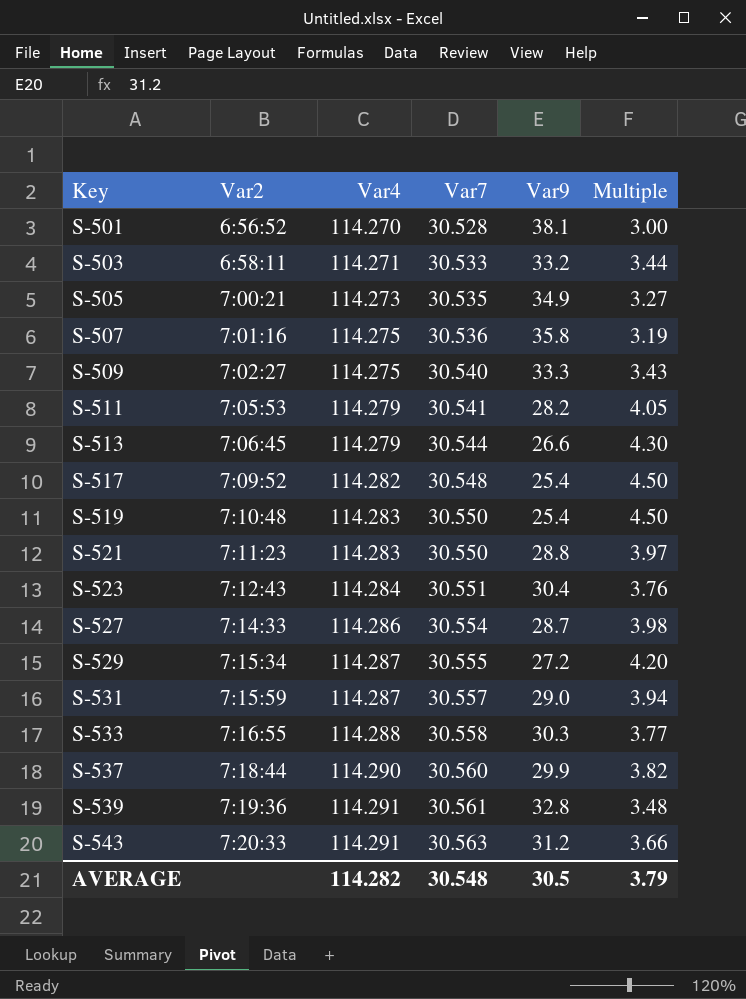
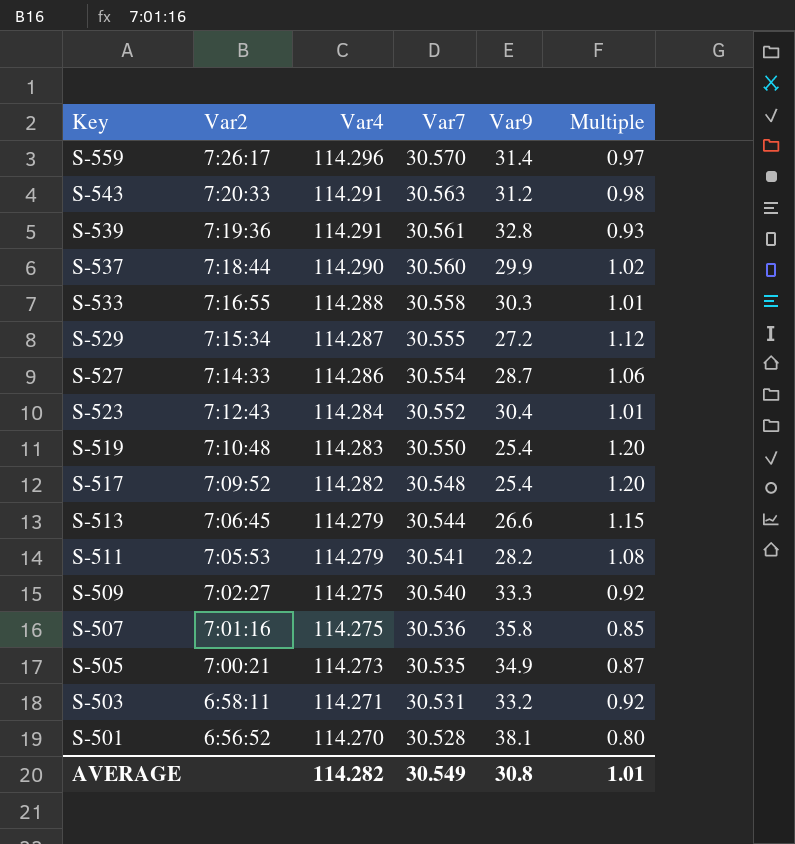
row order: Key ascending -> Key descending
column Multiple | formula: [Var4] / [Var9] -> [Var7] / [Var9]
row S-521: 7:11:23 | 114.283 | 30.550 | 28.8 | 3.97 -> none
row S-531: 7:15:59 | 114.287 | 30.557 | 29.0 | 3.94 -> none
row S-559: none -> 7:26:17 | 114.296 | 30.570 | 31.4 | 0.97
S-523 | Var7: 30.551 -> 30.552
S-503 | Var7: 30.533 -> 30.531
AVERAGE | Var7: 30.548 -> 30.549
AVERAGE | Var9: 30.5 -> 30.8
AVERAGE | Multiple: 3.79 -> 1.01

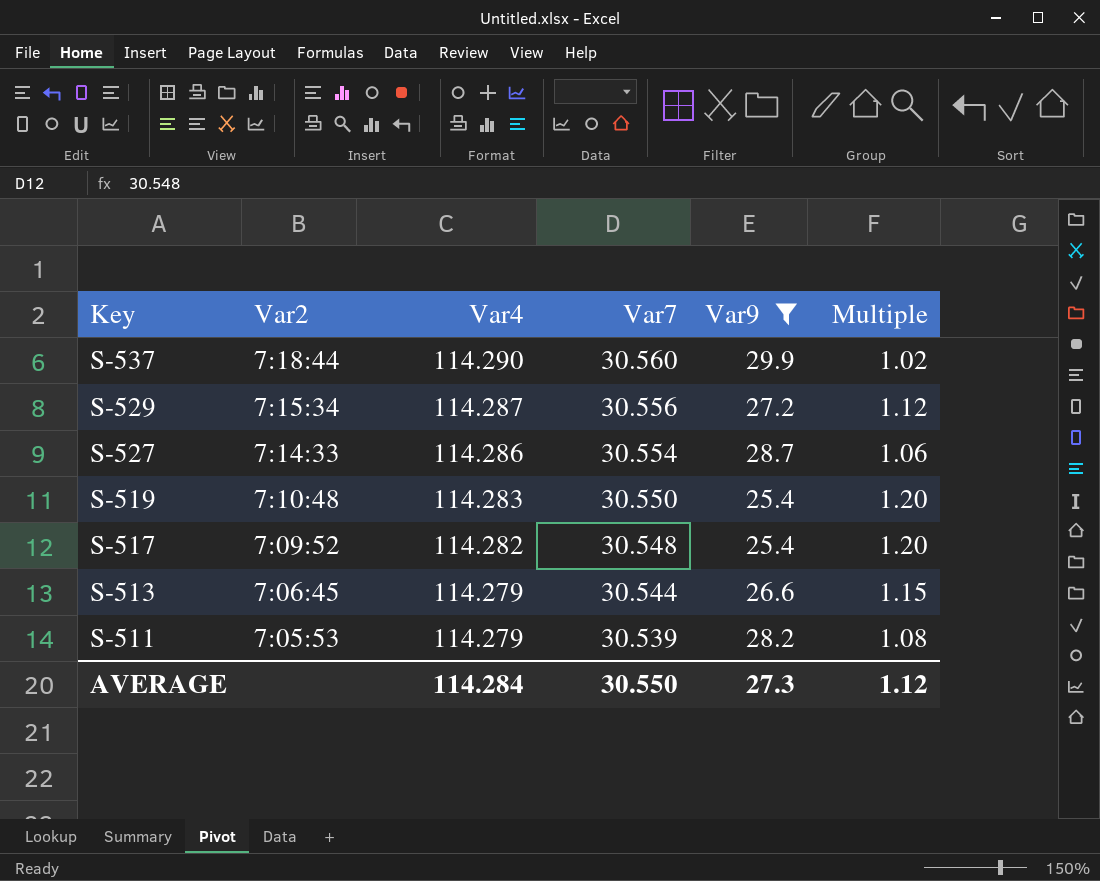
filter: none -> Var9 <= 29.9
S-529 | Var7: 30.555 -> 30.556
S-511 | Var7: 30.541 -> 30.539
AVERAGE | Var4: 114.282 -> 114.284
AVERAGE | Var7: 30.549 -> 30.550
AVERAGE | Var9: 30.8 -> 27.3
AVERAGE | Multiple: 1.01 -> 1.12

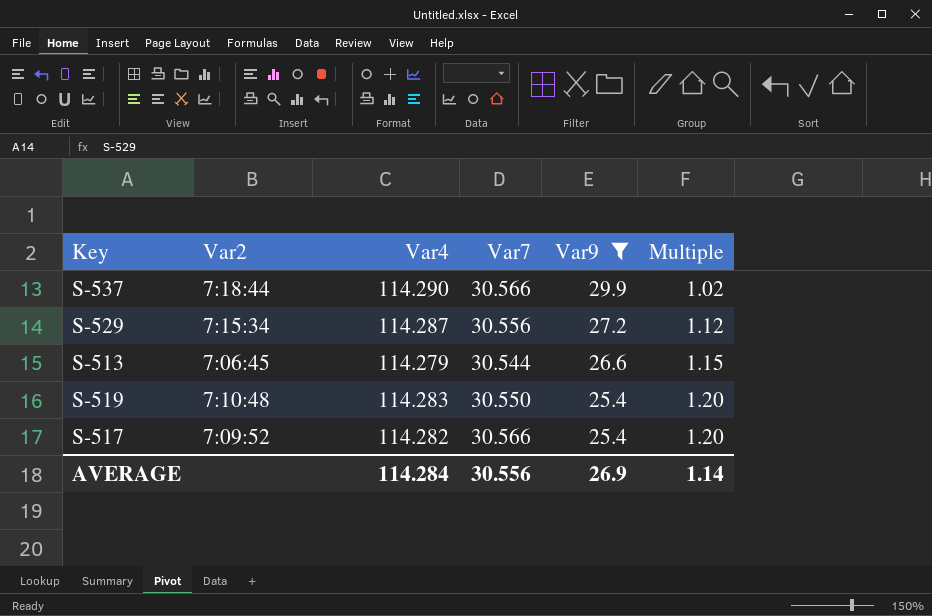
row order: Key descending -> Var9 descending
row S-527: 7:14:33 | 114.286 | 30.554 | 28.7 | 1.06 -> none
row S-511: 7:05:53 | 114.279 | 30.539 | 28.2 | 1.08 -> none
S-537 | Var7: 30.560 -> 30.566
S-517 | Var7: 30.548 -> 30.566
AVERAGE | Var7: 30.550 -> 30.556
AVERAGE | Var9: 27.3 -> 26.9
AVERAGE | Multiple: 1.12 -> 1.14

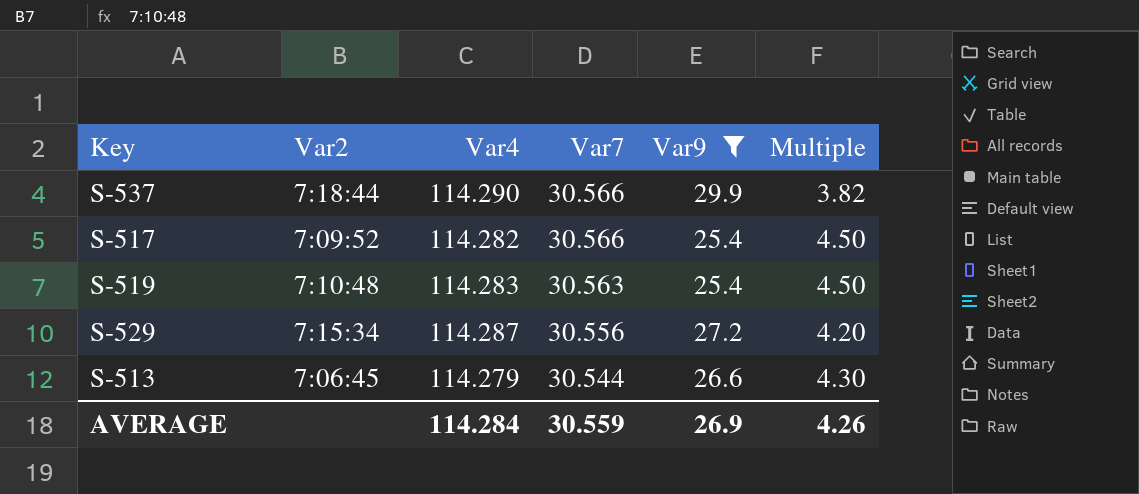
row order: Var9 descending -> Var7 descending
column Multiple | formula: [Var7] / [Var9] -> [Var4] / [Var9]
S-519 | Var7: 30.550 -> 30.563
AVERAGE | Var7: 30.556 -> 30.559
AVERAGE | Multiple: 1.14 -> 4.26

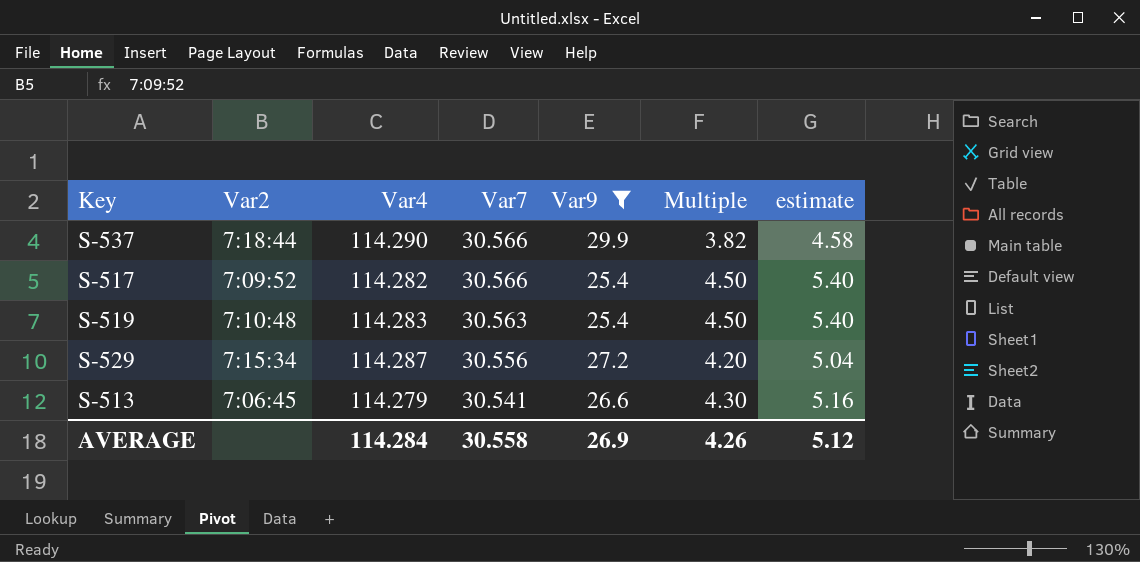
column estimate | formula: none -> [Multiple] * 1.2
S-513 | Var7: 30.544 -> 30.541
AVERAGE | Var7: 30.559 -> 30.558

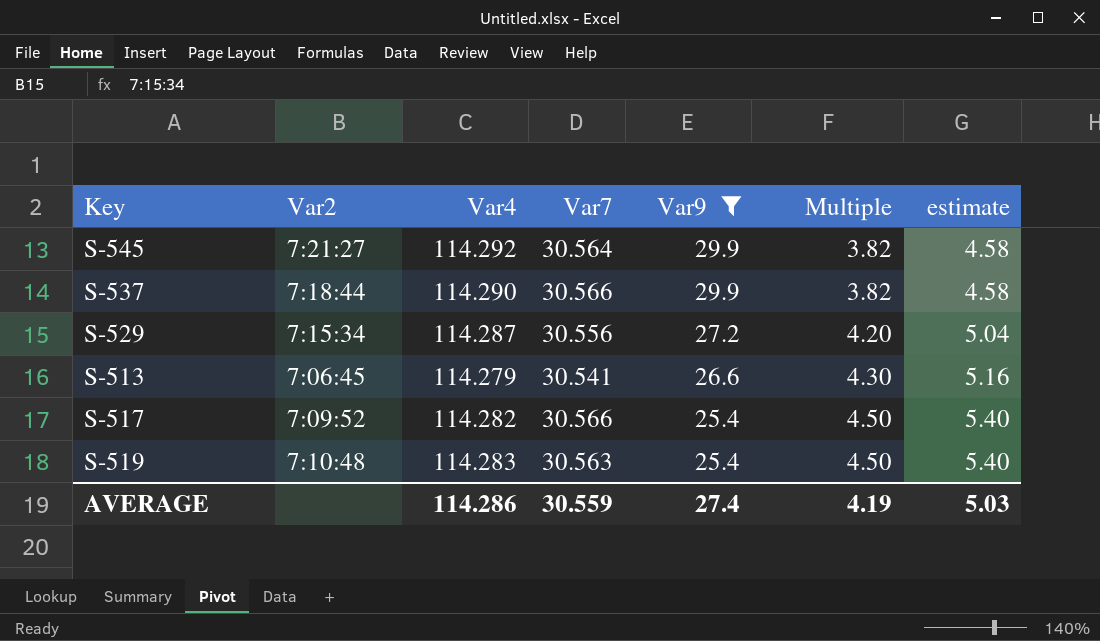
row order: Var7 descending -> Var9 descending
row S-545: none -> 7:21:27 | 114.292 | 30.564 | 29.9 | 3.82 | 4.58
AVERAGE | Var4: 114.284 -> 114.286
AVERAGE | Var7: 30.558 -> 30.559
AVERAGE | Var9: 26.9 -> 27.4
AVERAGE | Multiple: 4.26 -> 4.19
AVERAGE | estimate: 5.12 -> 5.03

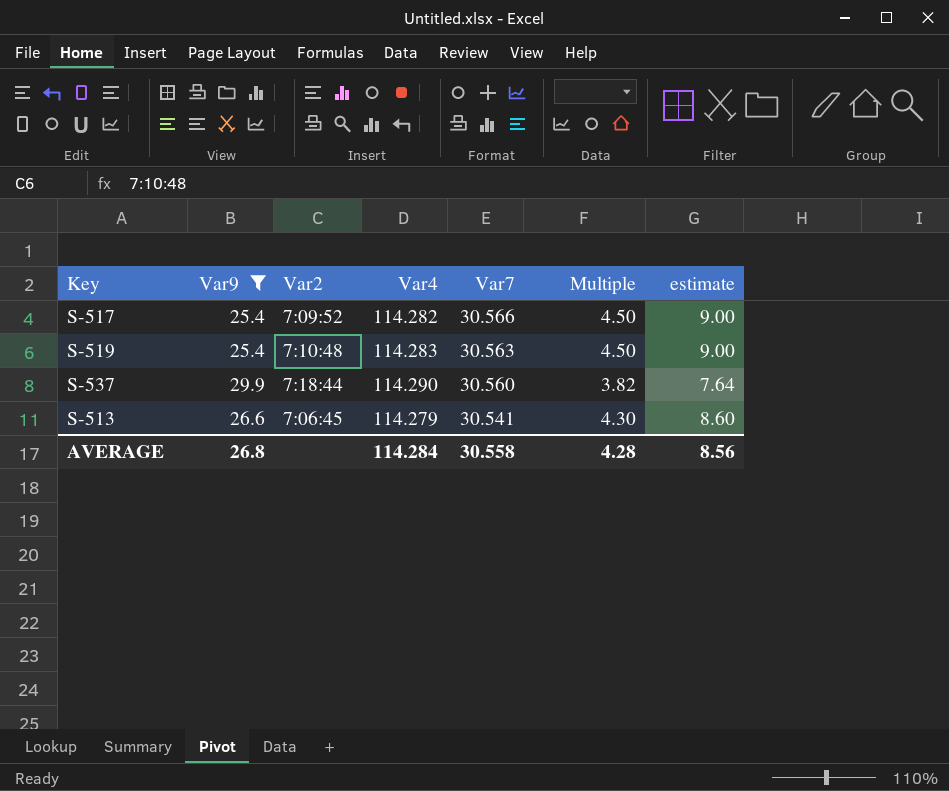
row order: Var9 descending -> Var7 descending
column Var9 | position: 5 -> 2
column estimate | formula: [Multiple] * 1.2 -> [Multiple] * 2
row S-545: 7:21:27 | 114.292 | 30.564 | 29.9 | 3.82 | 4.58 -> none
row S-529: 7:15:34 | 114.287 | 30.556 | 27.2 | 4.20 | 5.04 -> none
S-537 | Var7: 30.566 -> 30.560
AVERAGE | Var9: 27.4 -> 26.8
AVERAGE | Var4: 114.286 -> 114.284
AVERAGE | Var7: 30.559 -> 30.558
AVERAGE | Multiple: 4.19 -> 4.28
AVERAGE | estimate: 5.03 -> 8.56

